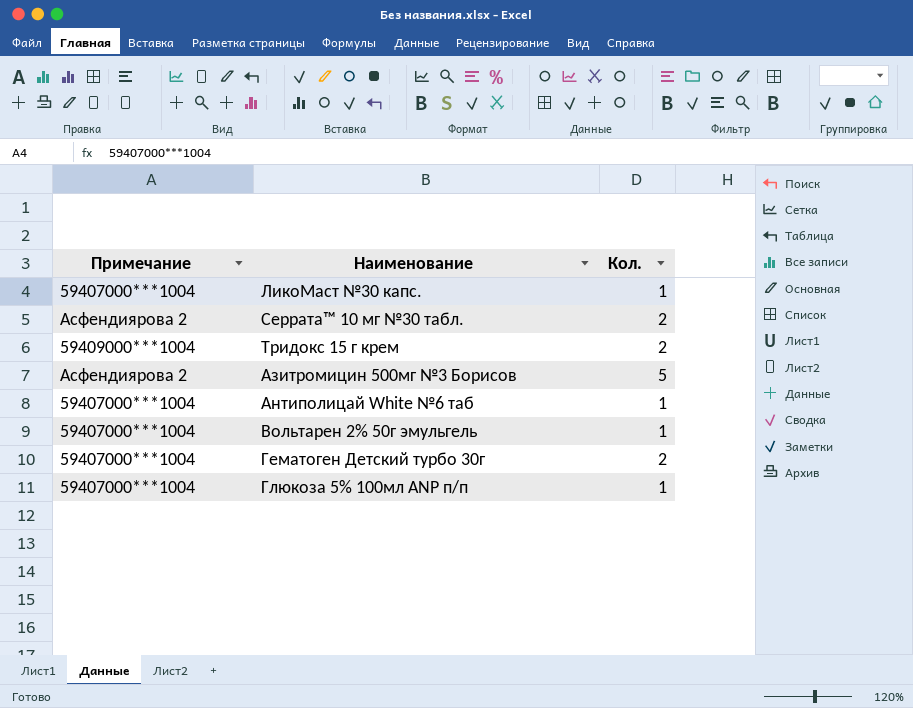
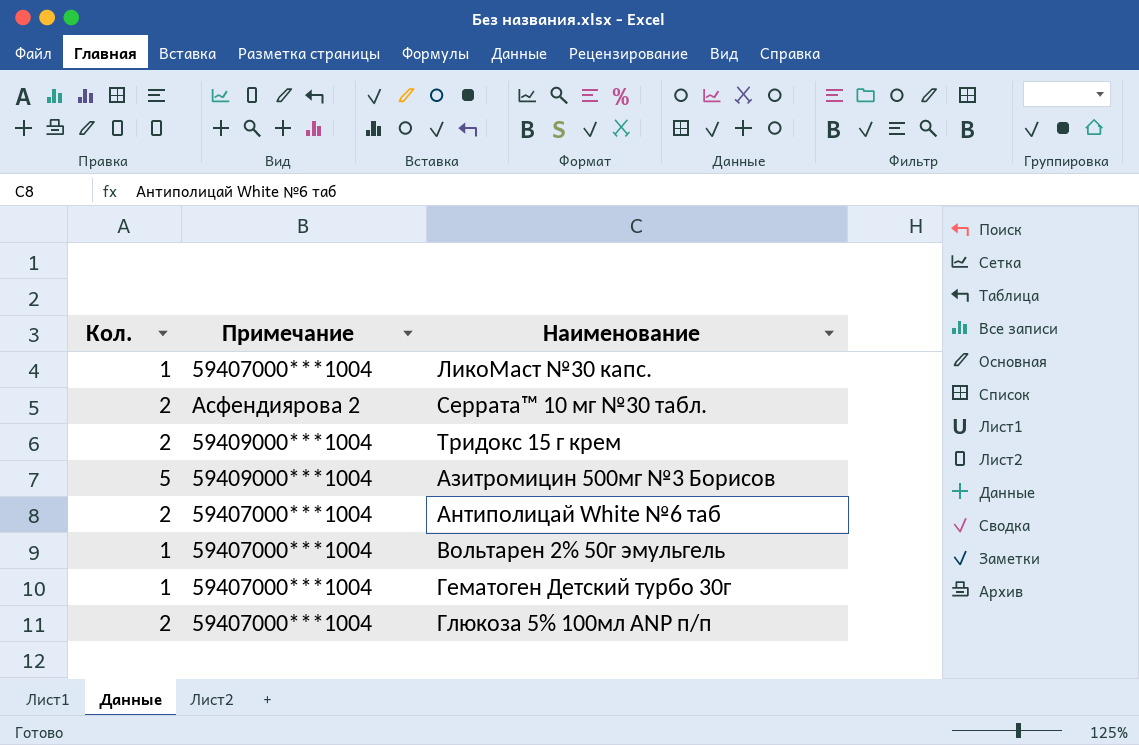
column Кол. | position: 3 -> 1
Азитромицин 500мг №3 Борисов | Примечание: Асфендиярова 2 -> 59409000***1004
Антиполицай White №6 таб | Кол.: 1 -> 2
Гематоген Детский турбо 30г | Кол.: 2 -> 1
Глюкоза 5% 100мл ANP п/п | Кол.: 1 -> 2

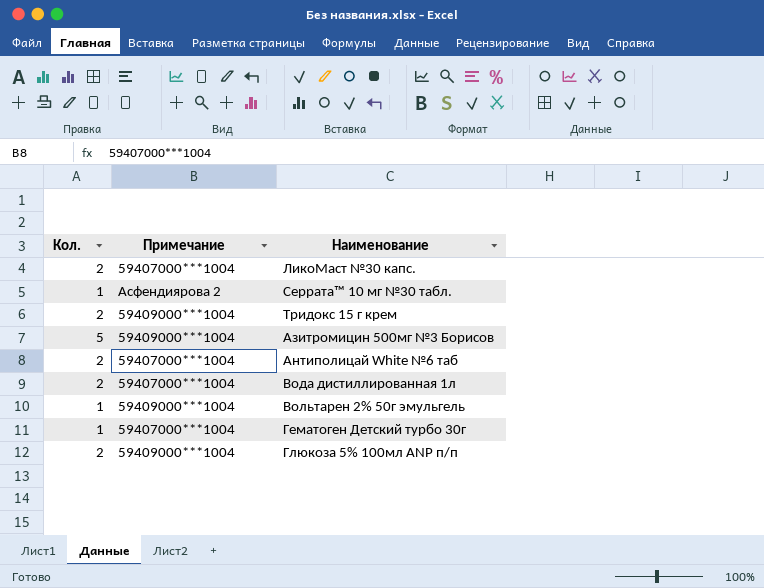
ЛикоМаст №30 капс. | Кол.: 1 -> 2
Серрата™ 10 мг №30 табл. | Кол.: 2 -> 1
row Вода дистиллированная 1л: none -> 2 | 59407000***1004
Вольтарен 2% 50г эмульгель | Примечание: 59407000***1004 -> 59409000***1004
Глюкоза 5% 100мл ANP п/п | Примечание: 59407000***1004 -> 59409000***1004

